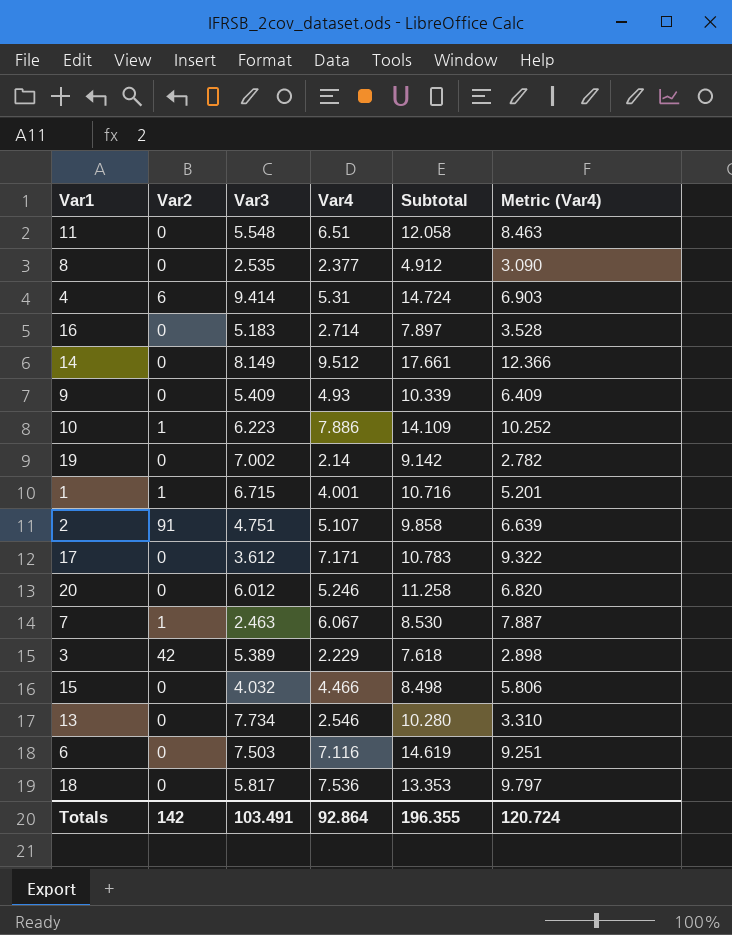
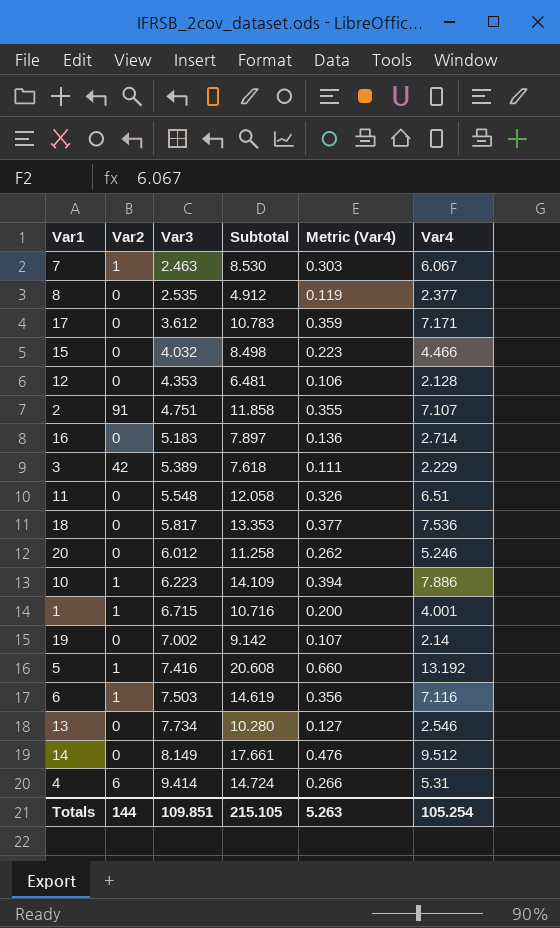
row order: none -> Var3 ascending
column Metric (Var4) | formula: [Var4] * 1.3 -> [Var4] * 0.05
column Var4 | position: 4 -> 6
row 9: 0 | 5.409 | 4.93 | 10.339 | 6.409 -> none
row 12: none -> 0 | 4.353 | 6.481 | 0.106 | 2.128
2 | Subtotal: 9.858 -> 11.858
2 | Var4: 5.107 -> 7.107
row 5: none -> 1 | 7.416 | 20.608 | 0.660 | 13.192
6 | Var2: 0 -> 1
Totals | Var2: 142 -> 144
Totals | Var3: 103.491 -> 109.851
Totals | Subtotal: 196.355 -> 215.105
Totals | Metric (Var4): 120.724 -> 5.263
Totals | Var4: 92.864 -> 105.254

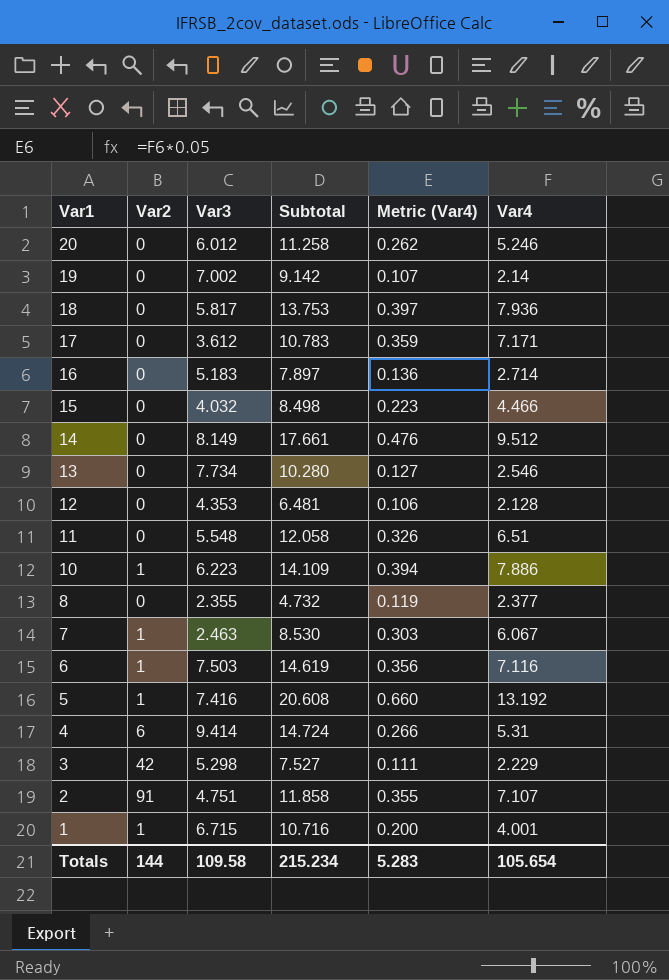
row order: Var3 ascending -> Var1 descending
18 | Subtotal: 13.353 -> 13.753
18 | Metric (Var4): 0.377 -> 0.397
18 | Var4: 7.536 -> 7.936
8 | Var3: 2.535 -> 2.355
8 | Subtotal: 4.912 -> 4.732
3 | Var3: 5.389 -> 5.298
3 | Subtotal: 7.618 -> 7.527
Totals | Var3: 109.851 -> 109.58
Totals | Subtotal: 215.105 -> 215.234
Totals | Metric (Var4): 5.263 -> 5.283
Totals | Var4: 105.254 -> 105.654

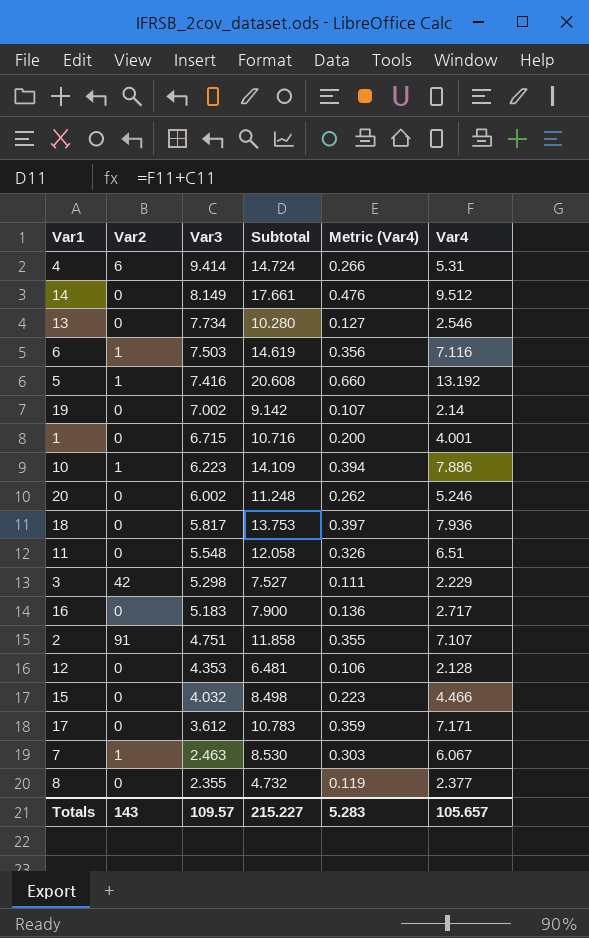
row order: Var1 descending -> Var3 descending
1 | Var2: 1 -> 0
20 | Var3: 6.012 -> 6.002
20 | Subtotal: 11.258 -> 11.248
16 | Subtotal: 7.897 -> 7.900
16 | Var4: 2.714 -> 2.717
Totals | Var2: 144 -> 143
Totals | Var3: 109.58 -> 109.57
Totals | Subtotal: 215.234 -> 215.227
Totals | Var4: 105.654 -> 105.657

